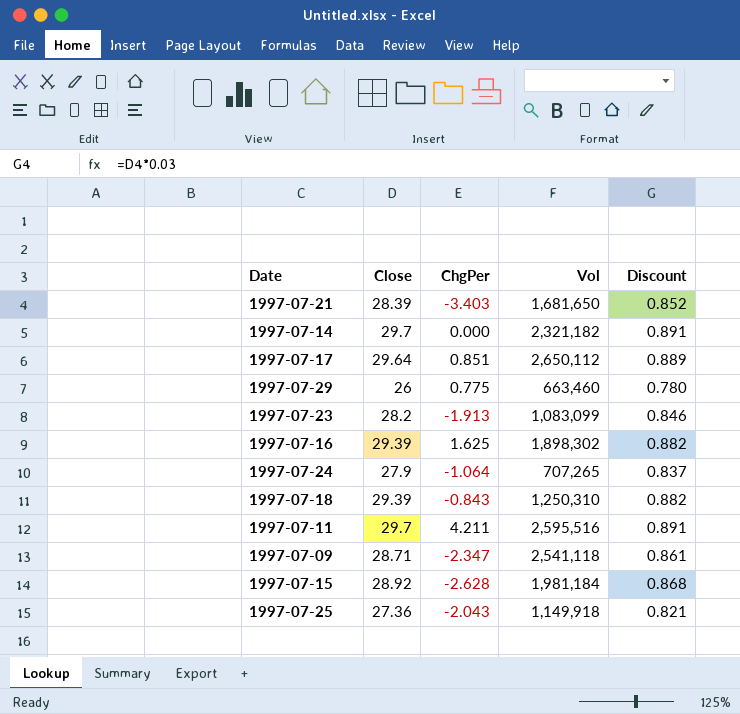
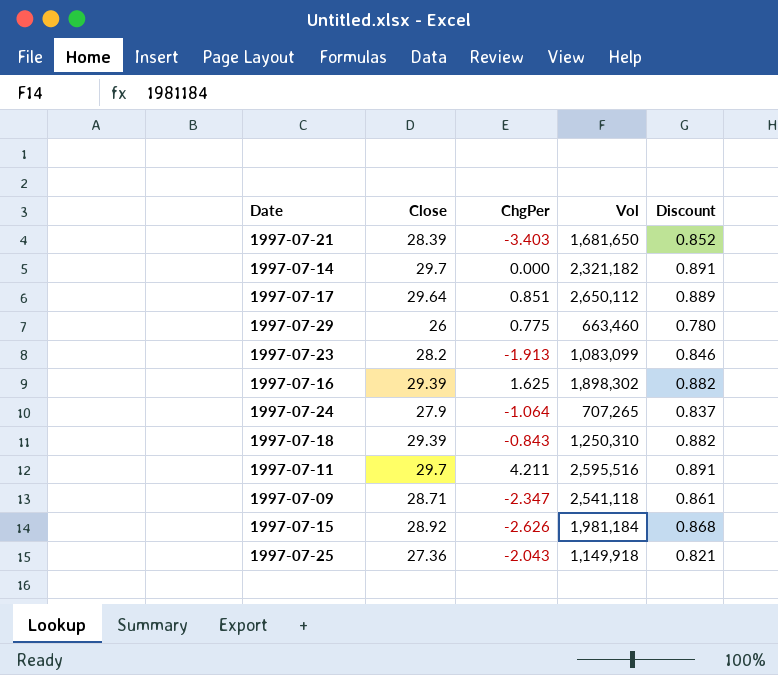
1997-07-15 | ChgPer: -2.628 -> -2.626

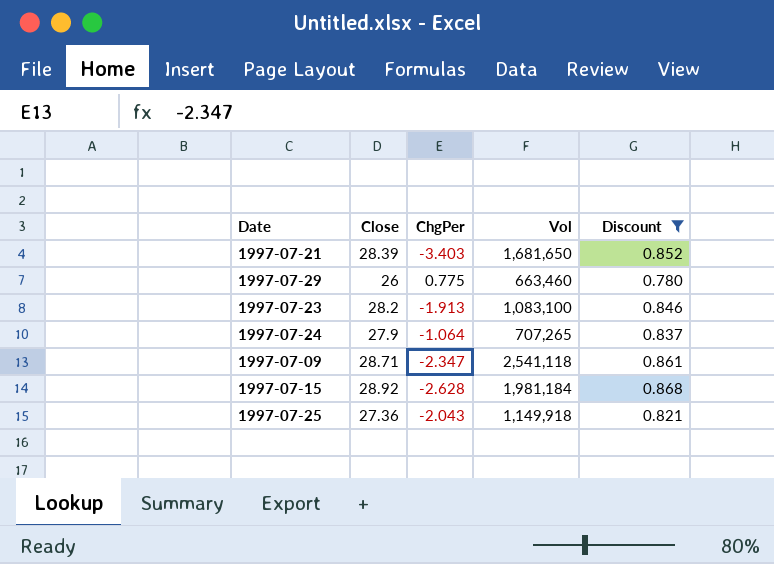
filter: none -> Discount <= 0.868
1997-07-23 | Vol: 1,083,099 -> 1,083,100
1997-07-15 | ChgPer: -2.626 -> -2.628

